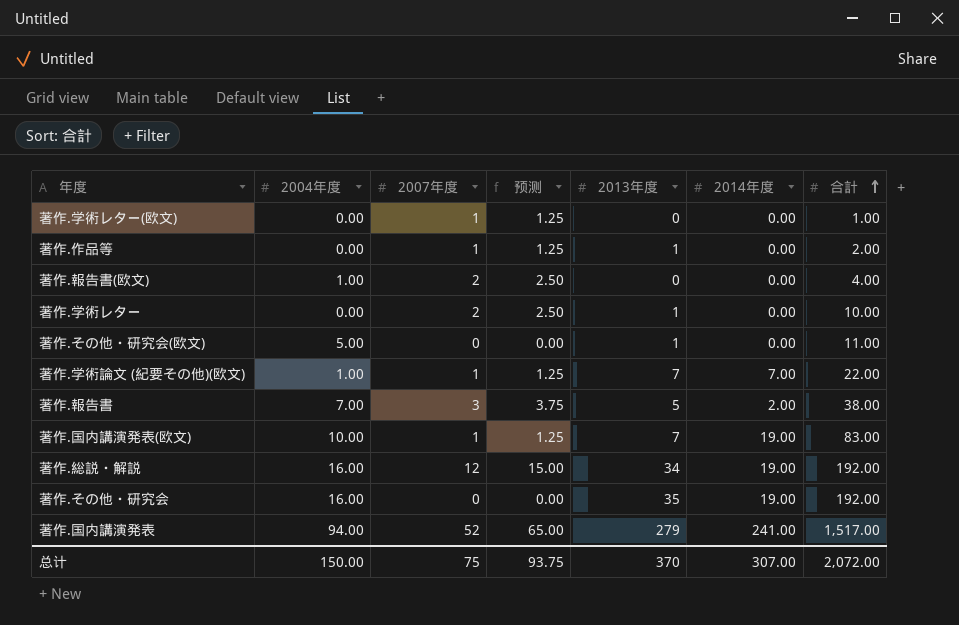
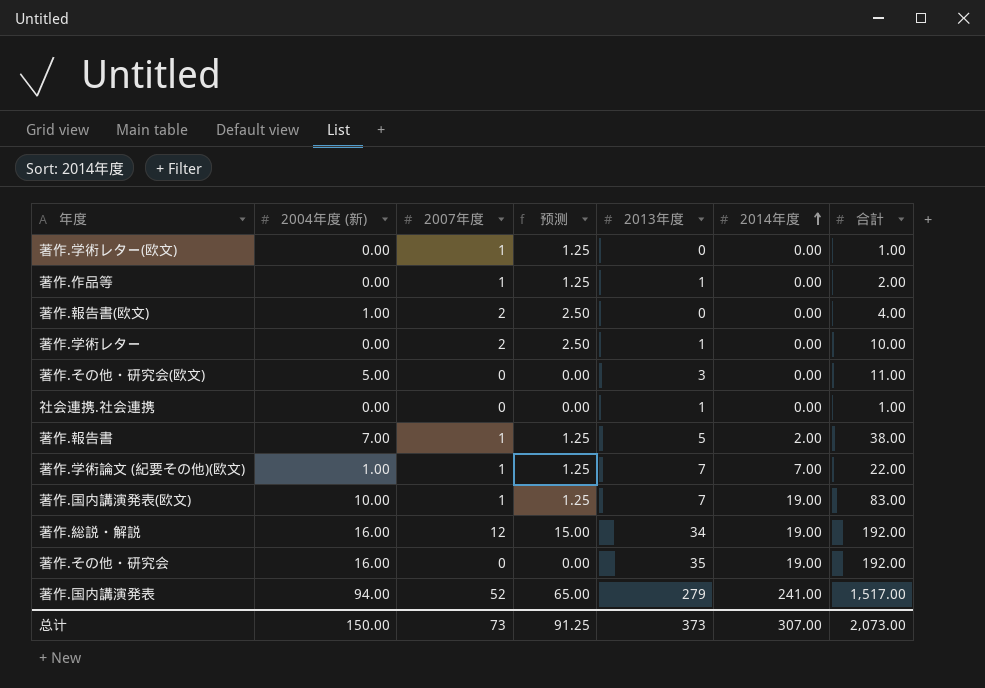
row order: 合計 ascending -> 2014年度 ascending
column name: 2004年度 -> 2004年度 (新)
著作.その他・研究会(欧文) | 2013年度: 1 -> 3
row 社会連携.社会連携: none -> 0.00 | 0 | 0.00 | 1 | 0.00 | 1.00
著作.報告書 | 2007年度: 3 -> 1
著作.報告書 | 预测: 3.75 -> 1.25
总计 | 2007年度: 75 -> 73
总计 | 预测: 93.75 -> 91.25
总计 | 2013年度: 370 -> 373
总计 | 合計: 2,072.00 -> 2,073.00

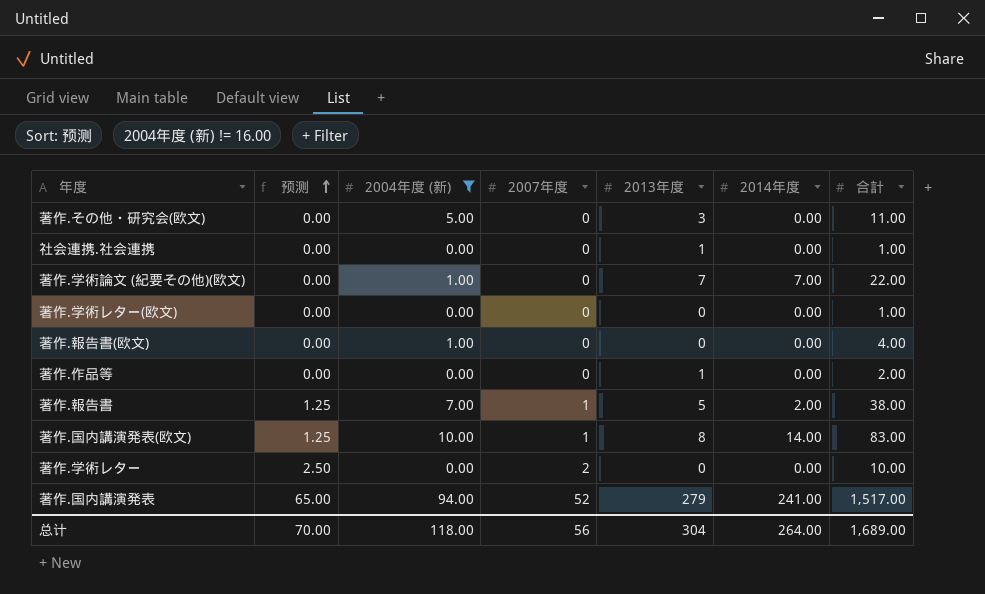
filter: none -> 2004年度 (新) != 16.00
row order: 2014年度 ascending -> 预测 ascending
column 预测 | position: 4 -> 2
著作.学術論文 (紀要その他)(欧文) | 预测: 1.25 -> 0.00
著作.学術論文 (紀要その他)(欧文) | 2007年度: 1 -> 0
著作.学術レター(欧文) | 预测: 1.25 -> 0.00
著作.学術レター(欧文) | 2007年度: 1 -> 0
著作.報告書(欧文) | 预测: 2.50 -> 0.00
著作.報告書(欧文) | 2007年度: 2 -> 0
著作.作品等 | 预测: 1.25 -> 0.00
著作.作品等 | 2007年度: 1 -> 0
著作.国内講演発表(欧文) | 2013年度: 7 -> 8
著作.国内講演発表(欧文) | 2014年度: 19.00 -> 14.00
著作.学術レター | 2013年度: 1 -> 0
总计 | 预测: 91.25 -> 70.00
总计 | 2004年度 (新): 150.00 -> 118.00
总计 | 2007年度: 73 -> 56
总计 | 2013年度: 373 -> 304
总计 | 2014年度: 307.00 -> 264.00
总计 | 合計: 2,073.00 -> 1,689.00

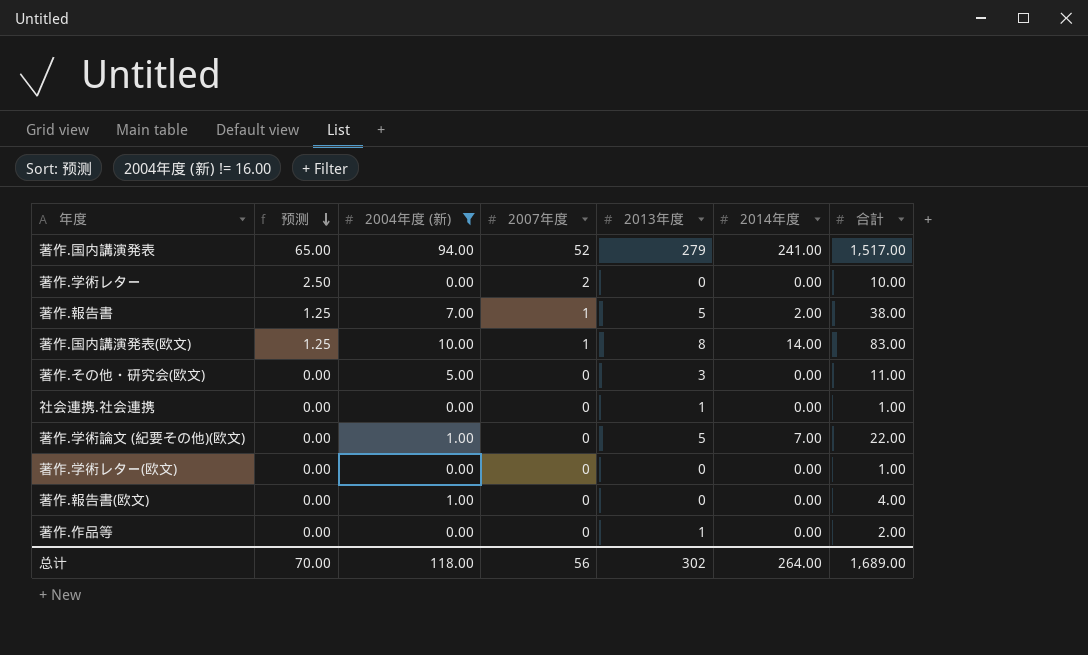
row order: 预测 ascending -> 预测 descending
著作.学術論文 (紀要その他)(欧文) | 2013年度: 7 -> 5
总计 | 2013年度: 304 -> 302

